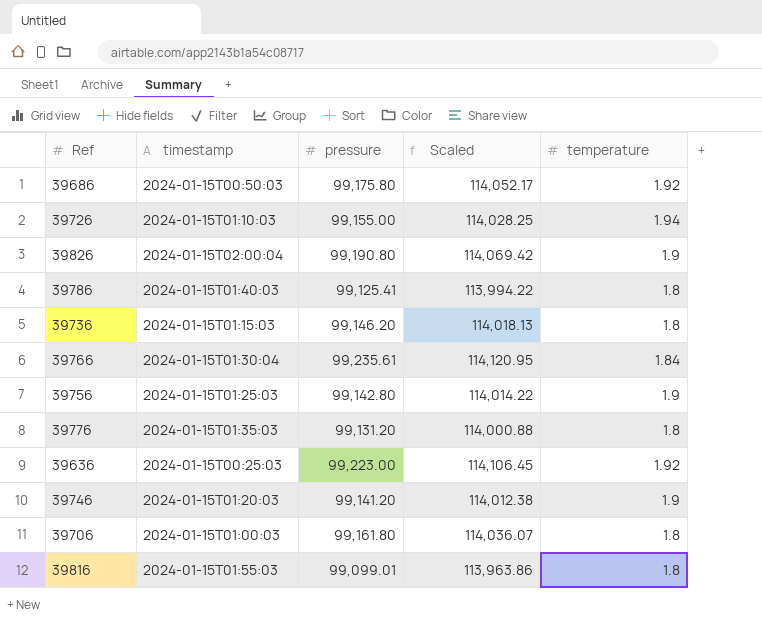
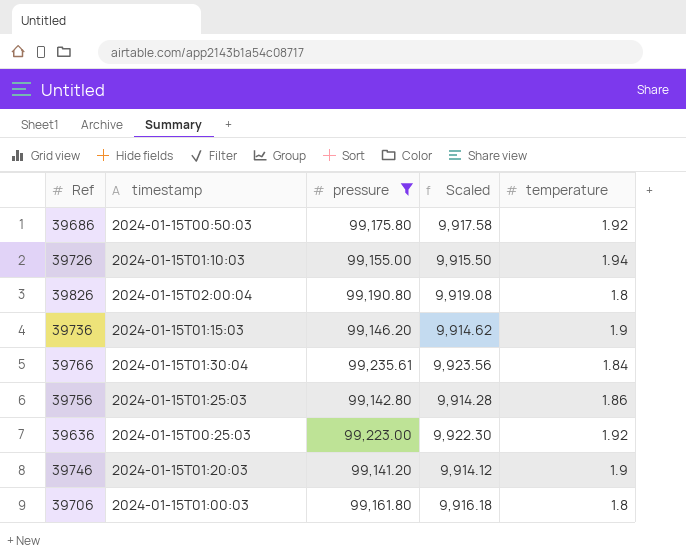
filter: none -> pressure >= 99,141.20
column Scaled | formula: [pressure] * 1.15 -> [pressure] * 0.1
39826 | temperature: 1.9 -> 1.8
39736 | temperature: 1.8 -> 1.9
39756 | temperature: 1.9 -> 1.86

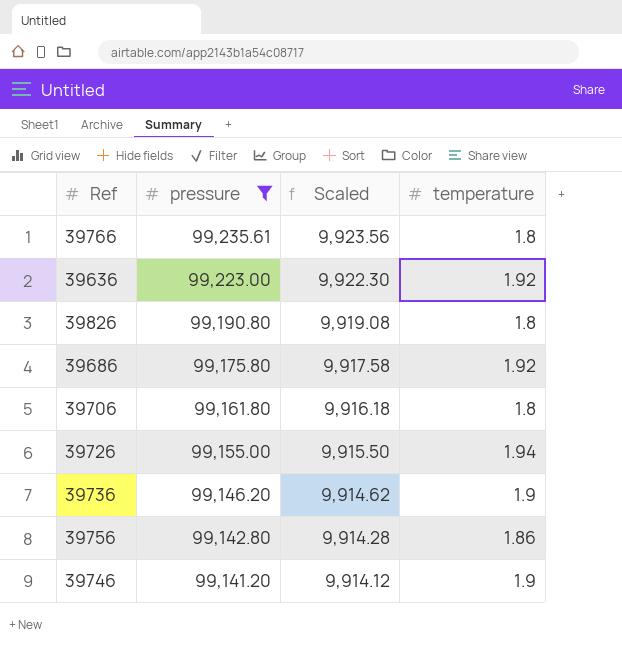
row order: none -> pressure descending
column timestamp | position: 2 -> none
39766 | temperature: 1.84 -> 1.8

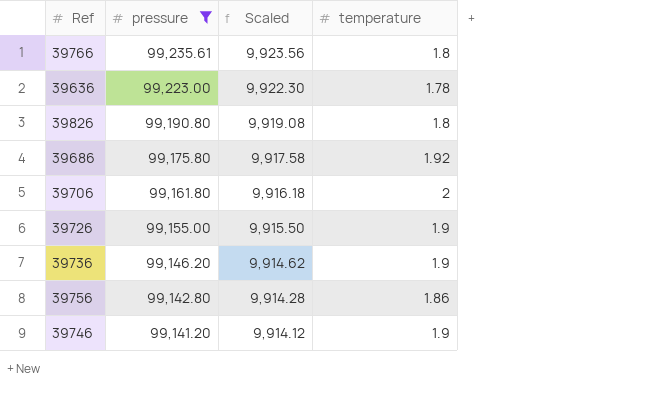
39636 | temperature: 1.92 -> 1.78
39706 | temperature: 1.8 -> 2
39726 | temperature: 1.94 -> 1.9

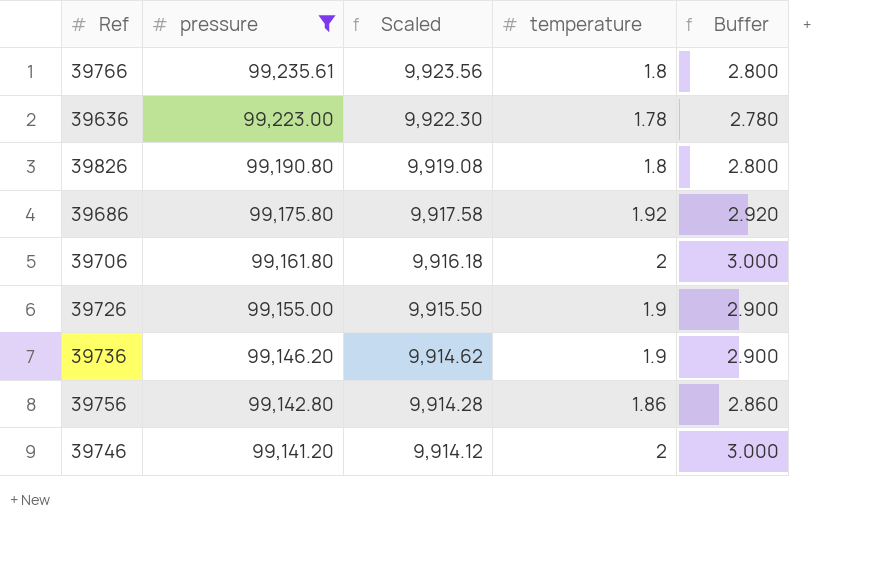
column Buffer | formula: none -> [temperature] + 1
39746 | temperature: 1.9 -> 2

